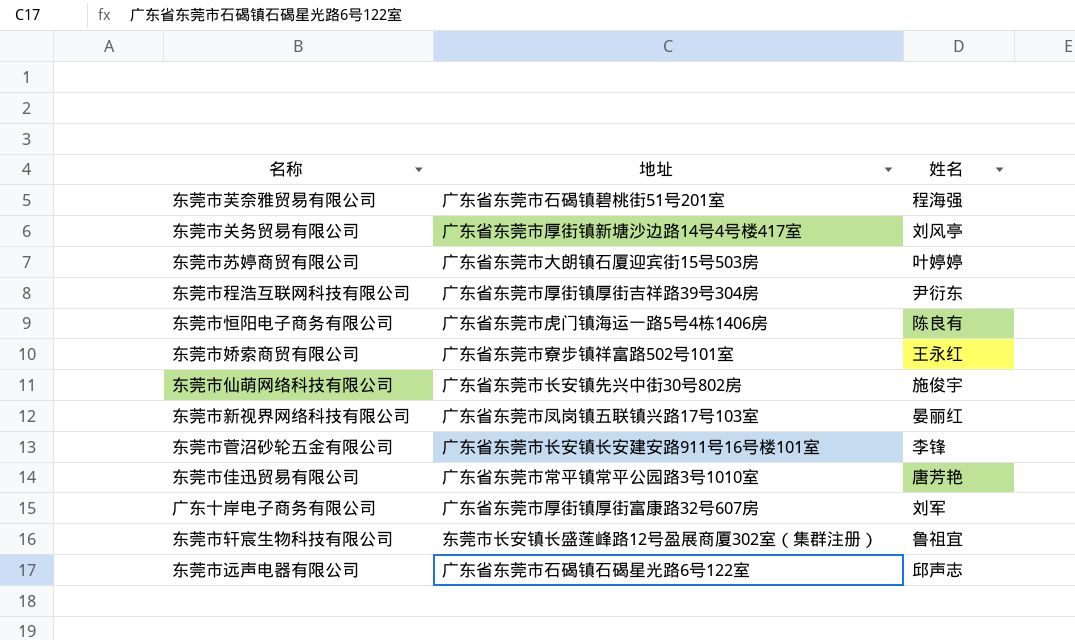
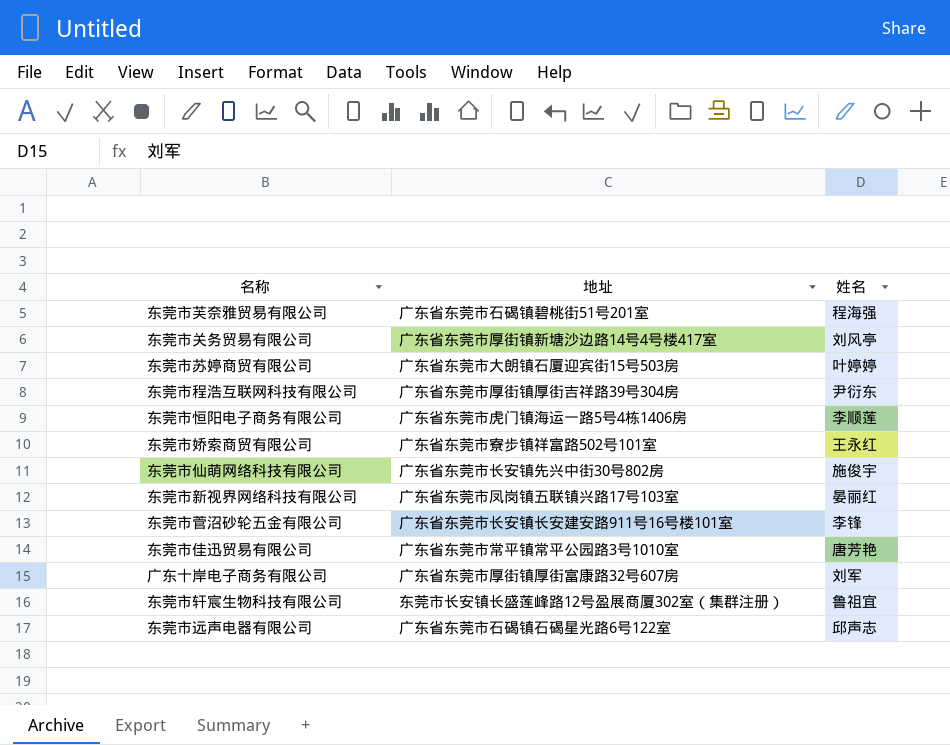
东莞市恒阳电子商务有限公司 | 姓名: 陈良有 -> 李顺莲

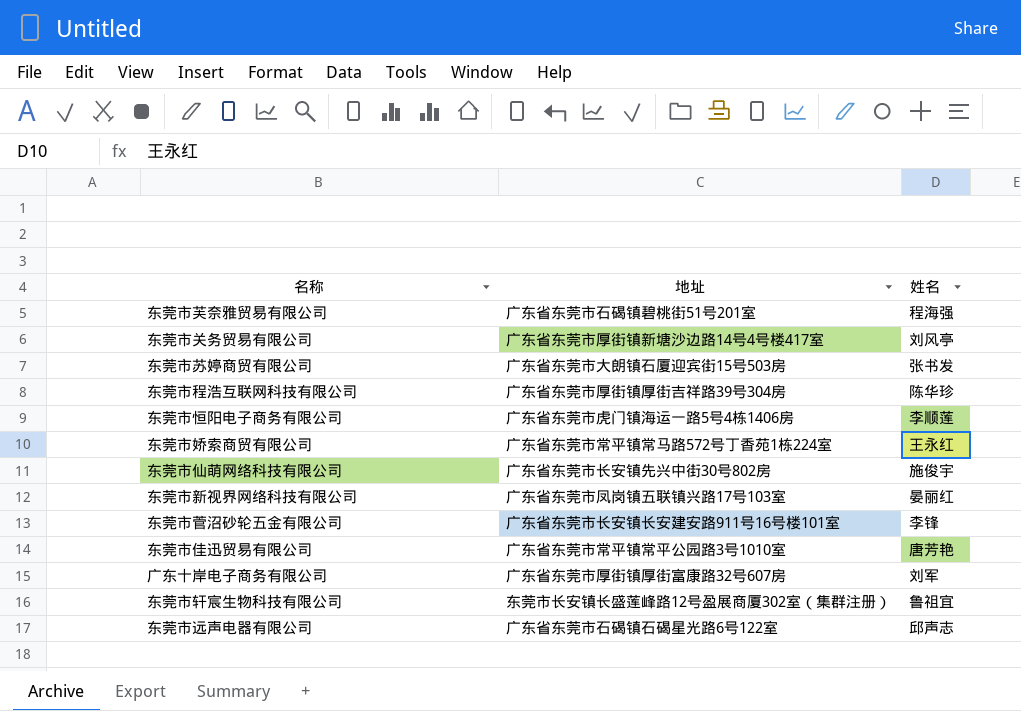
东莞市苏婷商贸有限公司 | 姓名: 叶婷婷 -> 张书发
东莞市程浩互联网科技有限公司 | 姓名: 尹衍东 -> 陈华珍
东莞市娇索商贸有限公司 | 地址: 广东省东莞市寮步镇祥富路502号101室 -> 广东省东莞市常平镇常马路572号丁香苑1栋224室

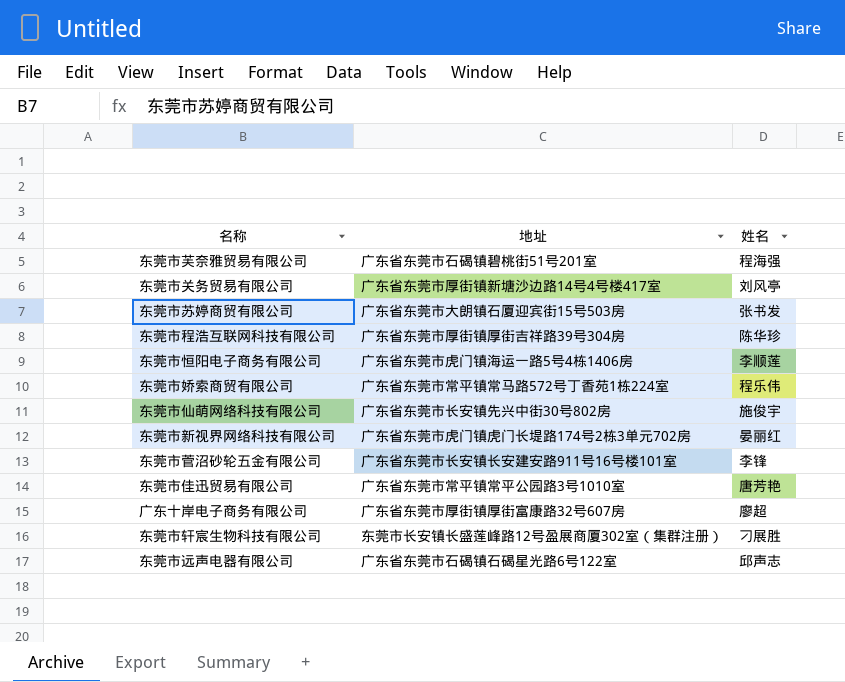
东莞市娇索商贸有限公司 | 姓名: 王永红 -> 程乐伟
东莞市新视界网络科技有限公司 | 地址: 广东省东莞市凤岗镇五联镇兴路17号103室 -> 广东省东莞市虎门镇虎门长堤路174号2栋3单元702房
广东十岸电子商务有限公司 | 姓名: 刘军 -> 廖超
东莞市轩宸生物科技有限公司 | 姓名: 鲁祖宜 -> 刁展胜

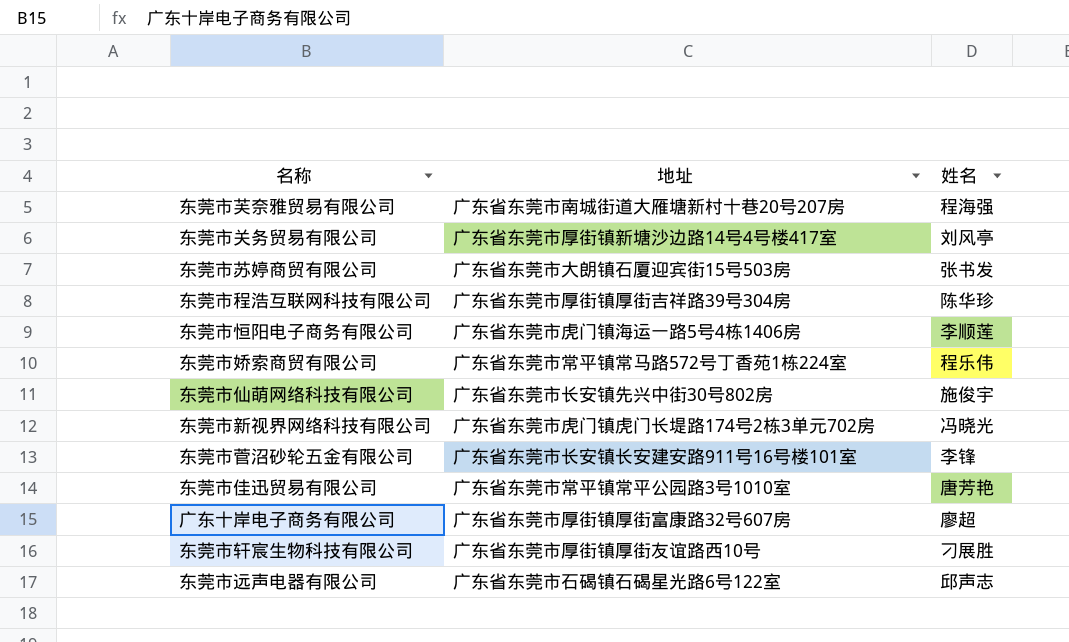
东莞市芙奈雅贸易有限公司 | 地址: 广东省东莞市石碣镇碧桃街51号201室 -> 广东省东莞市南城街道大雁塘新村十巷20号207房
东莞市新视界网络科技有限公司 | 姓名: 晏丽红 -> 冯晓光
东莞市轩宸生物科技有限公司 | 地址: 东莞市长安镇长盛莲峰路12号盈展商厦302室（集群注册） -> 广东省东莞市厚街镇厚街友谊路西10号

